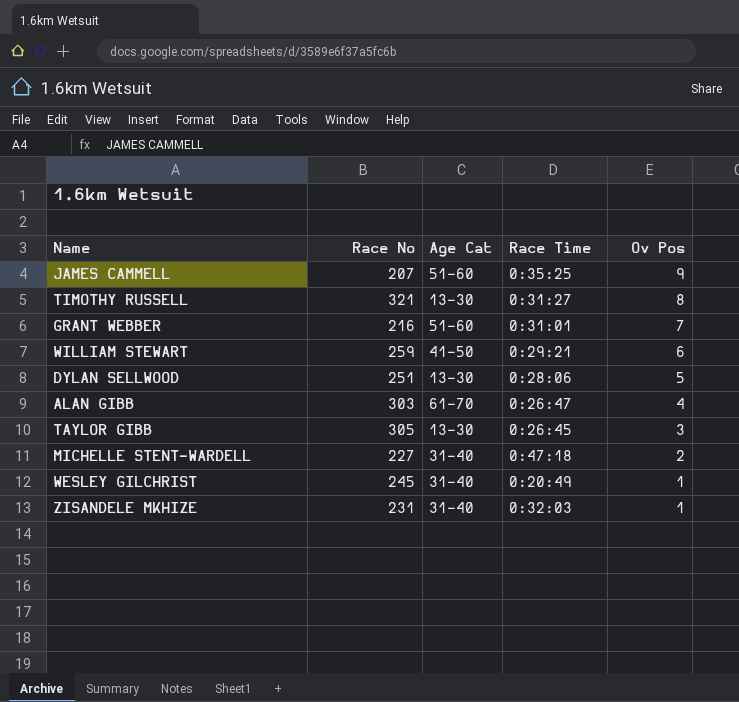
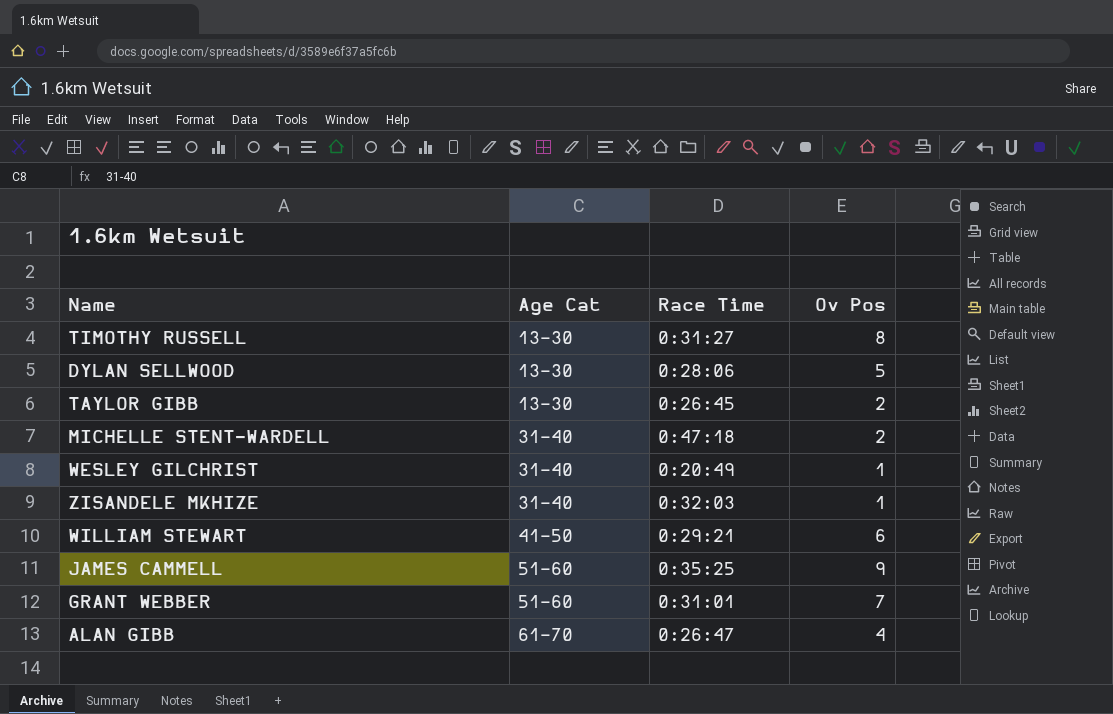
row order: Ov Pos descending -> Age Cat ascending
column Race No | position: 2 -> none
TAYLOR GIBB | Ov Pos: 3 -> 2

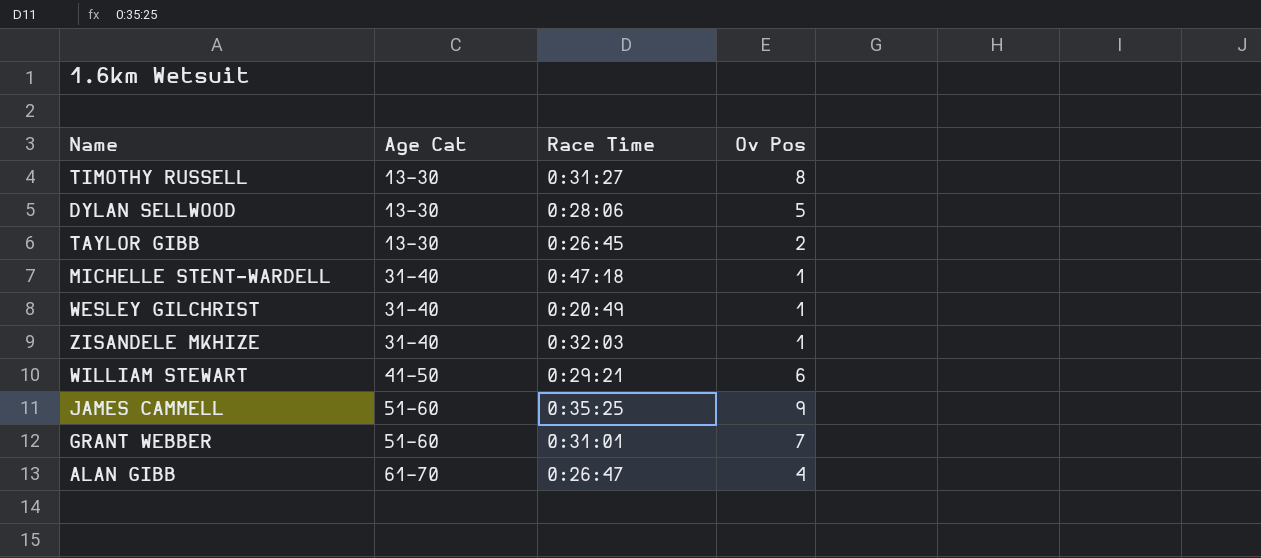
MICHELLE STENT-WARDELL | Ov Pos: 2 -> 1

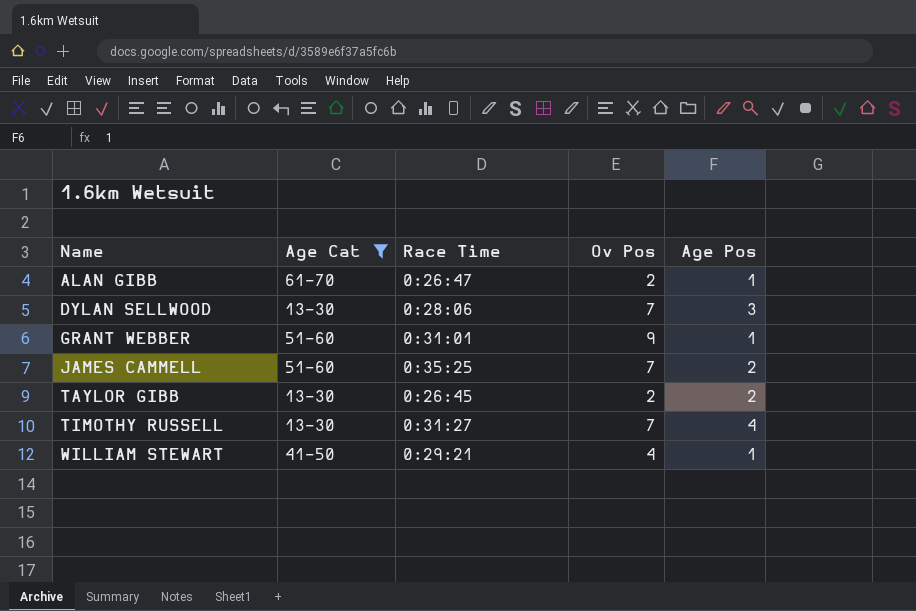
filter: none -> Age Cat != 31-40
row order: Age Cat ascending -> Name ascending
column Age Pos | position: none -> 5
ALAN GIBB | Ov Pos: 4 -> 2
DYLAN SELLWOOD | Ov Pos: 5 -> 7
GRANT WEBBER | Ov Pos: 7 -> 9
JAMES CAMMELL | Ov Pos: 9 -> 7
TIMOTHY RUSSELL | Ov Pos: 8 -> 7
WILLIAM STEWART | Ov Pos: 6 -> 4

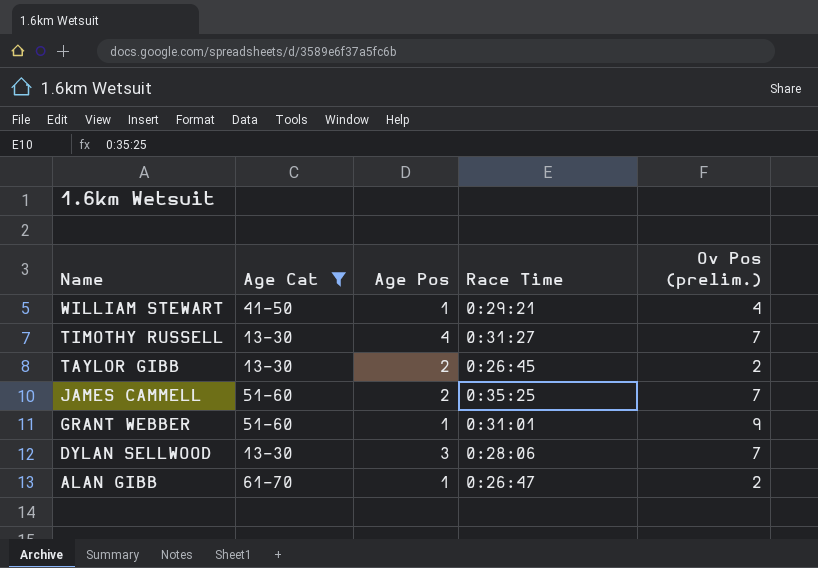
row order: Name ascending -> Name descending
column Age Pos | position: 5 -> 3
column name: Ov Pos -> Ov Pos (prelim.)

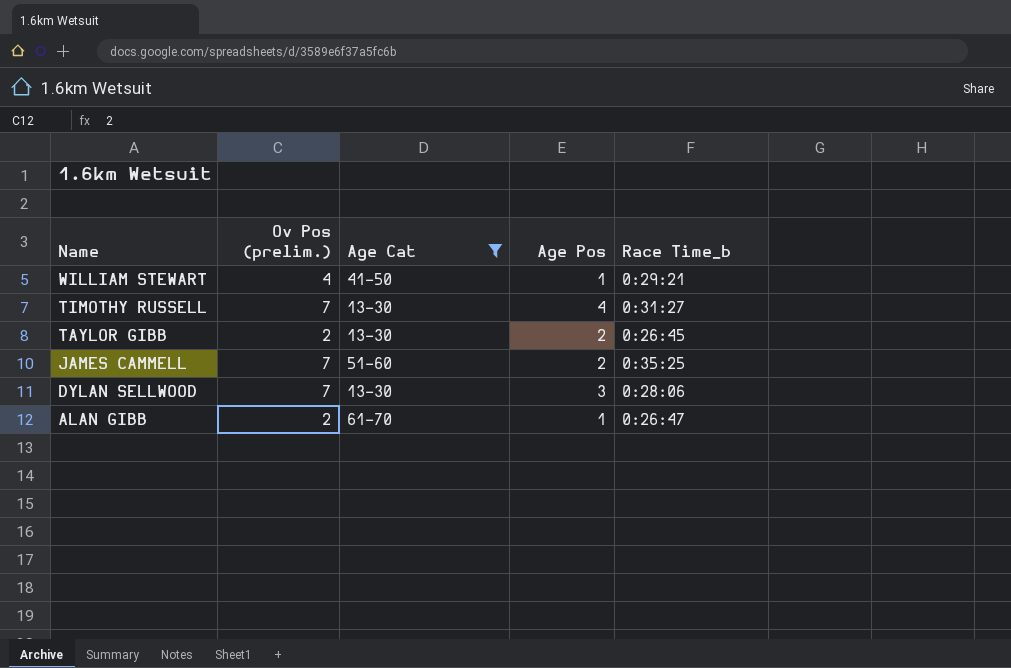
column Ov Pos (prelim.) | position: 5 -> 2
column name: Race Time -> Race Time_b
row GRANT WEBBER: 51-60 | 1 | 0:31:01 | 9 -> none

